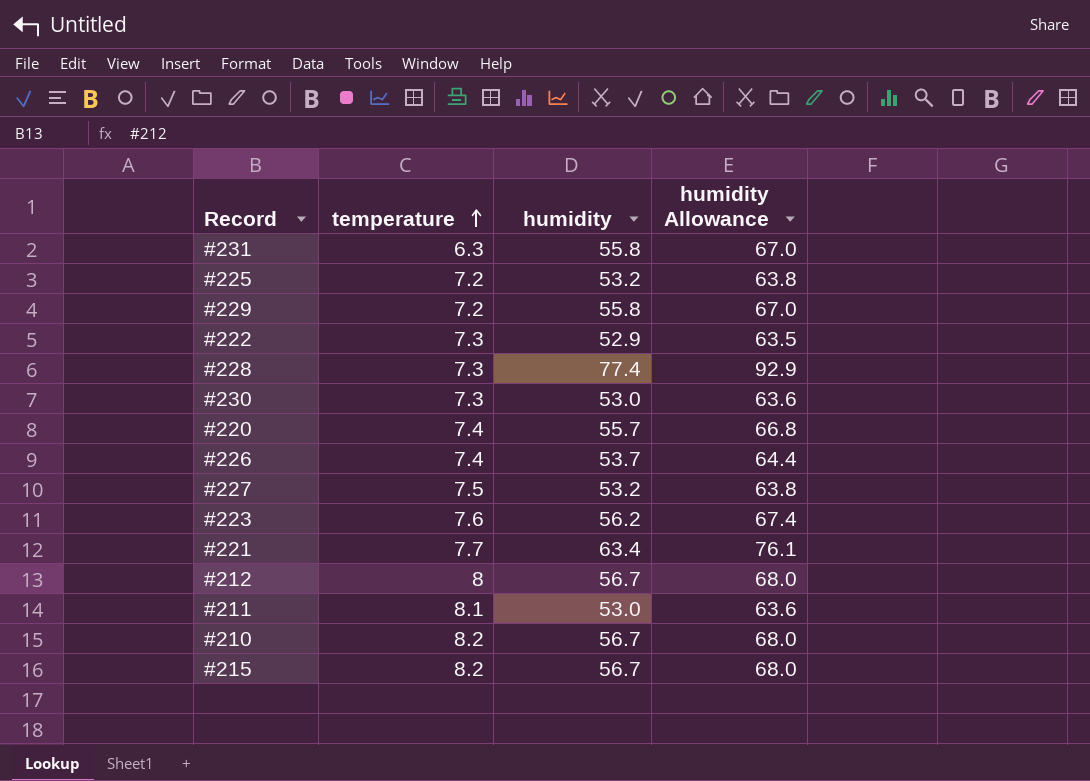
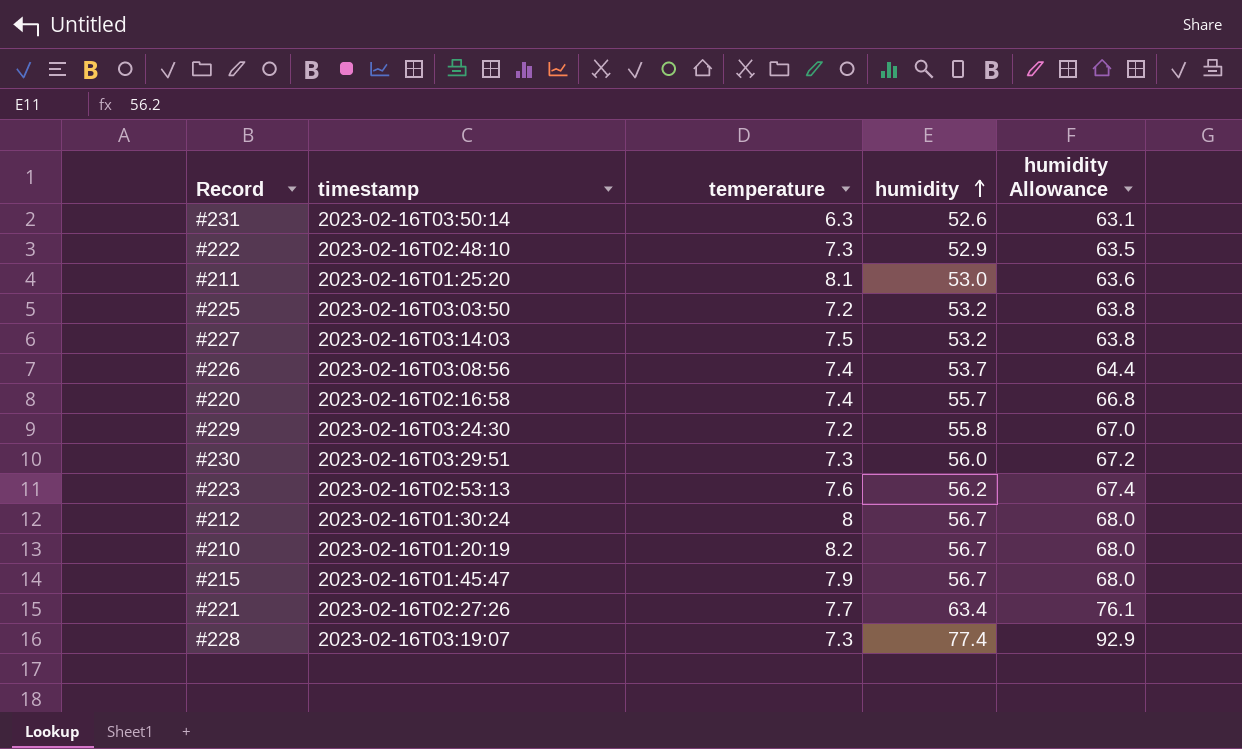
row order: temperature ascending -> humidity ascending
column timestamp | position: none -> 2
#231 | humidity: 55.8 -> 52.6
#231 | humidity Allowance: 67.0 -> 63.1
#230 | humidity: 53.0 -> 56.0
#230 | humidity Allowance: 63.6 -> 67.2
#215 | temperature: 8.2 -> 7.9

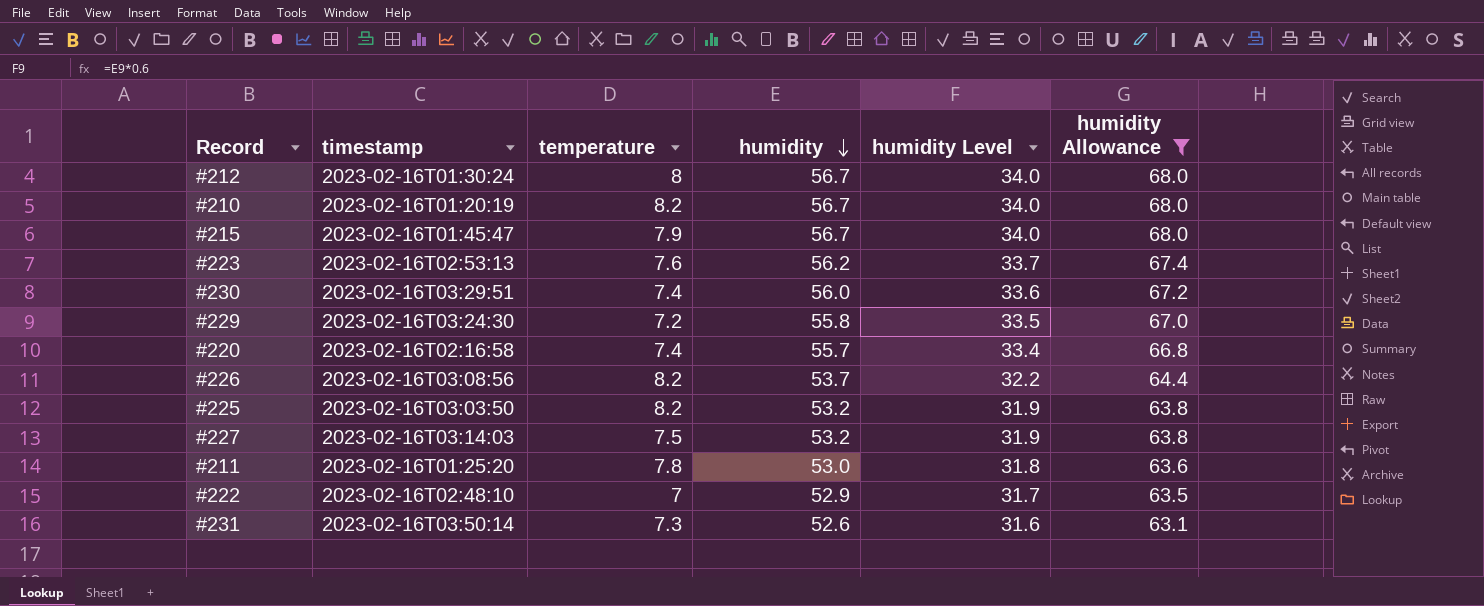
filter: none -> humidity Allowance <= 68.0
row order: humidity ascending -> humidity descending
column humidity Level | formula: none -> [humidity] * 0.6
#230 | temperature: 7.3 -> 7.4
#226 | temperature: 7.4 -> 8.2
#225 | temperature: 7.2 -> 8.2
#211 | temperature: 8.1 -> 7.8
#222 | temperature: 7.3 -> 7
#231 | temperature: 6.3 -> 7.3

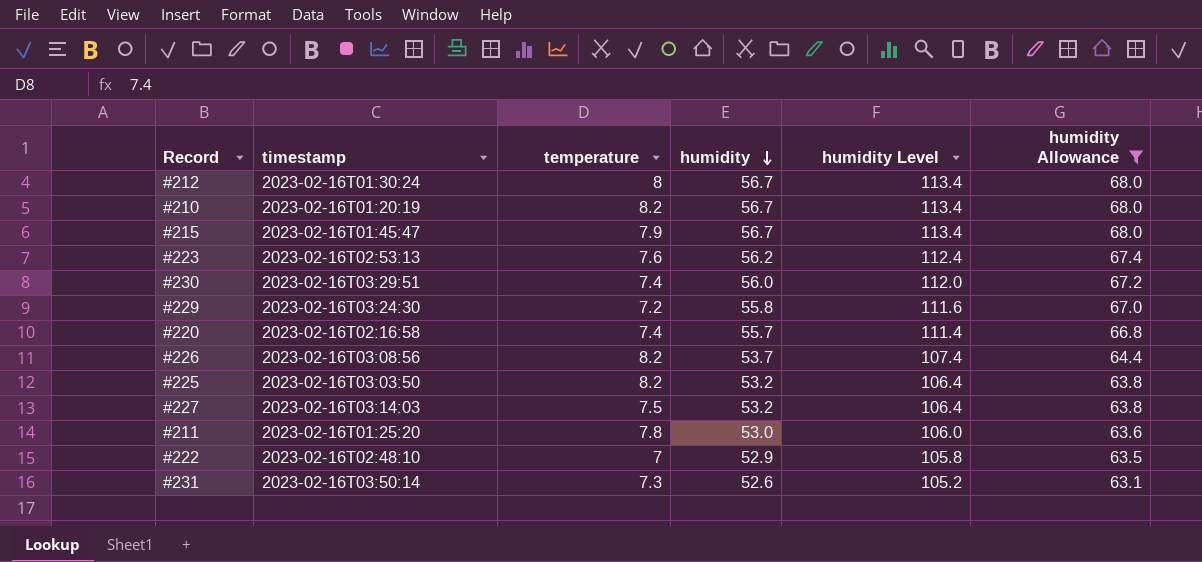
column humidity Level | formula: [humidity] * 0.6 -> [humidity] * 2

